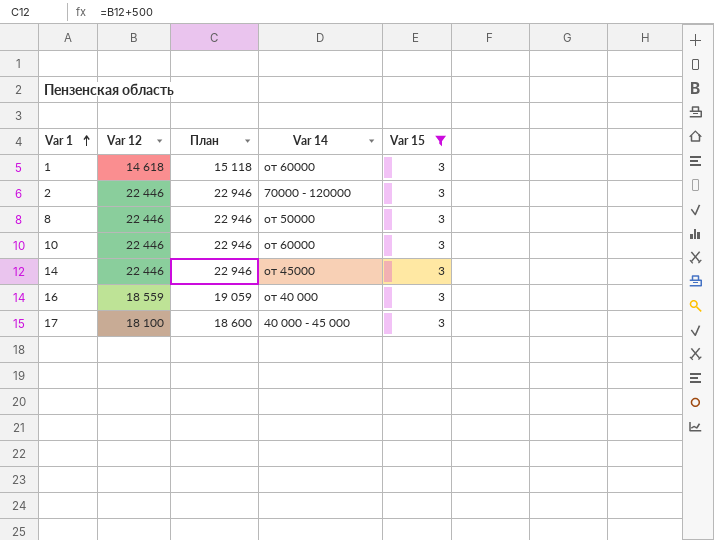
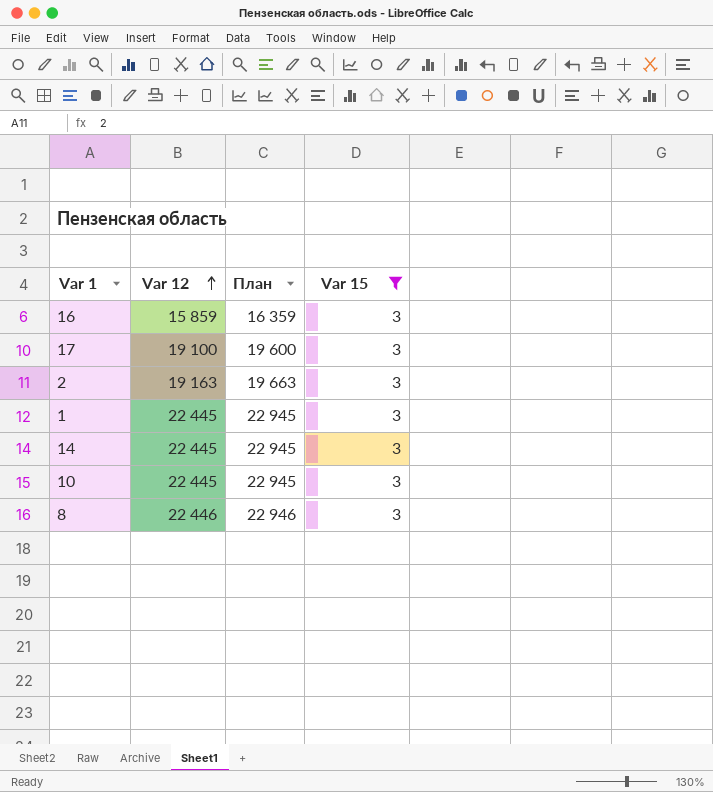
row order: Var 1 ascending -> Var 12 ascending
column Var 14 | position: 4 -> none
16 | Var 12: 18 559 -> 15 859
16 | План: 19 059 -> 16 359
17 | Var 12: 18 100 -> 19 100
17 | План: 18 600 -> 19 600
2 | Var 12: 22 446 -> 19 163
2 | План: 22 946 -> 19 663
1 | Var 12: 14 618 -> 22 445
1 | План: 15 118 -> 22 945
14 | Var 12: 22 446 -> 22 445
14 | План: 22 946 -> 22 945
10 | Var 12: 22 446 -> 22 445
10 | План: 22 946 -> 22 945

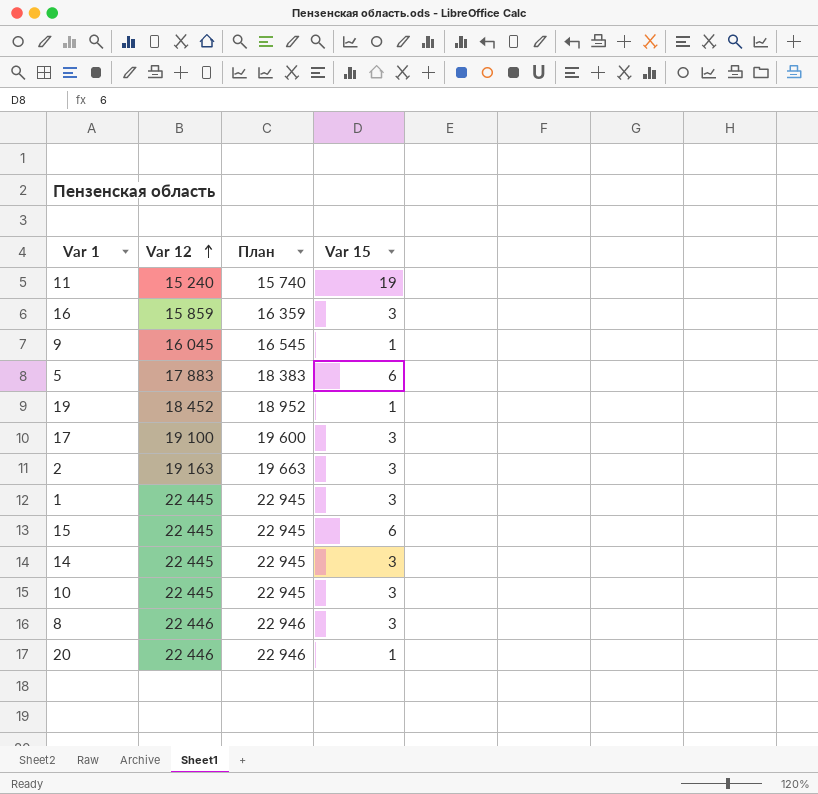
filter: Var 15 = 3 -> none

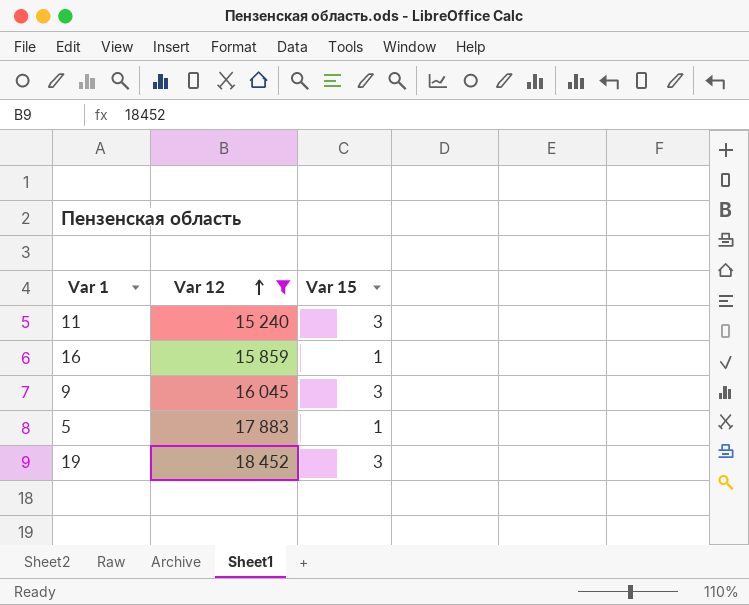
filter: none -> Var 12 <= 18 452
column План | formula: [Var 12] + 500 -> none
11 | Var 15: 19 -> 3
16 | Var 15: 3 -> 1
9 | Var 15: 1 -> 3
5 | Var 15: 6 -> 1
19 | Var 15: 1 -> 3

